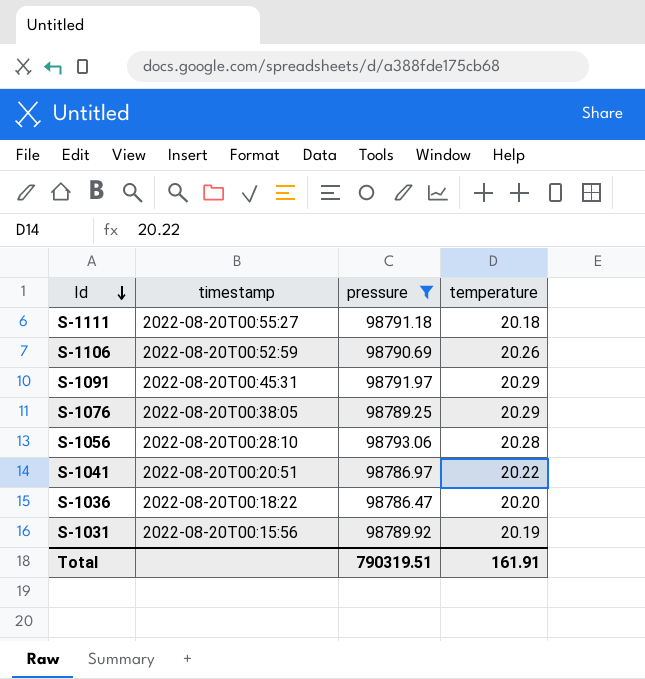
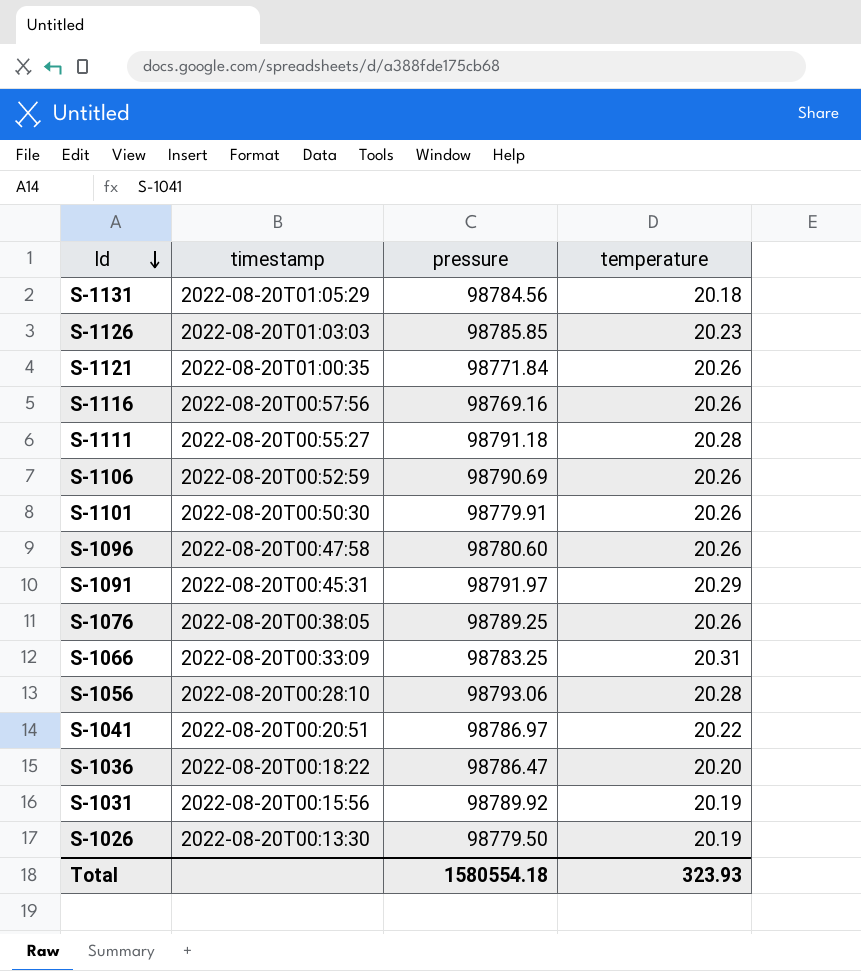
filter: pressure >= 98786.47 -> none
S-1111 | temperature: 20.18 -> 20.28
S-1076 | temperature: 20.29 -> 20.26
Total | pressure: 790319.51 -> 1580554.18
Total | temperature: 161.91 -> 323.93

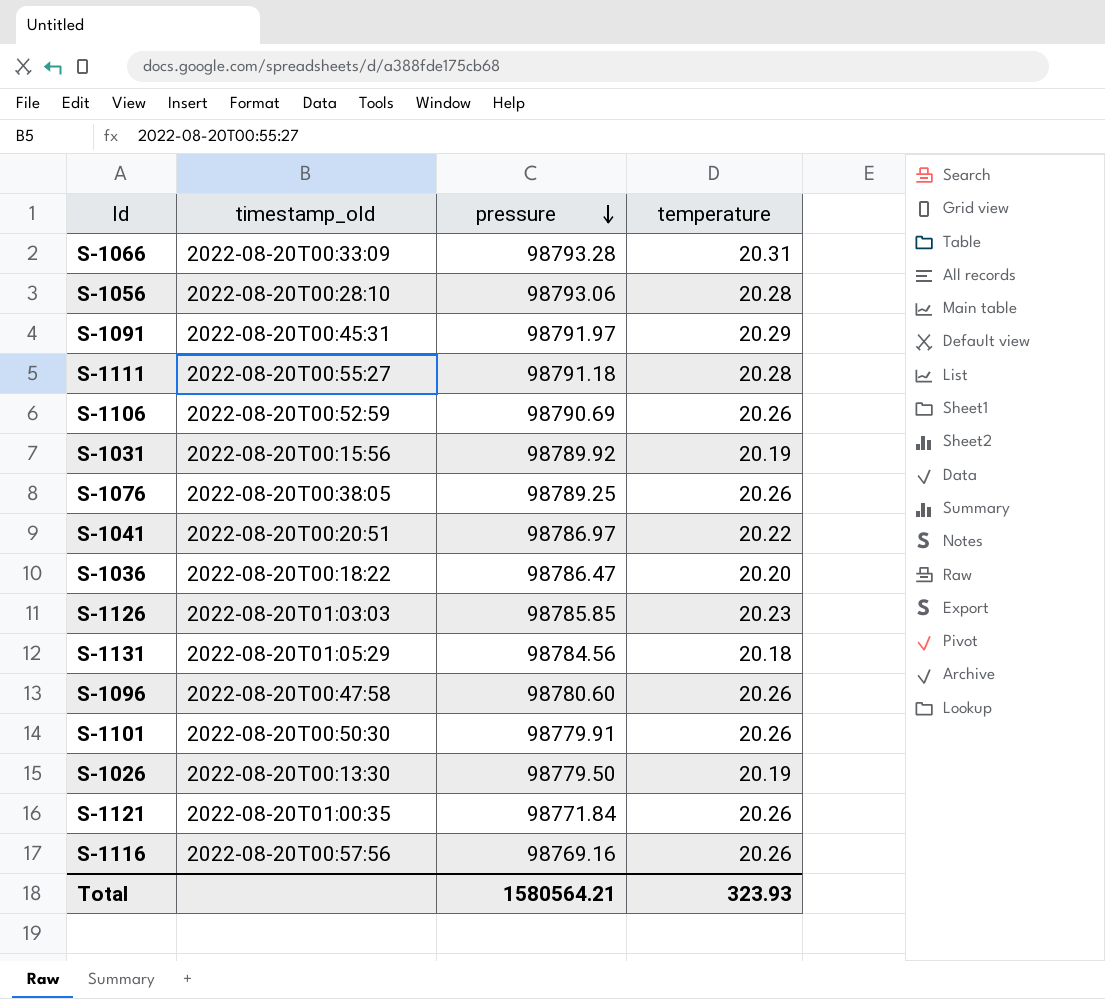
row order: Id descending -> pressure descending
column name: timestamp -> timestamp_old
S-1066 | pressure: 98783.25 -> 98793.28
Total | pressure: 1580554.18 -> 1580564.21

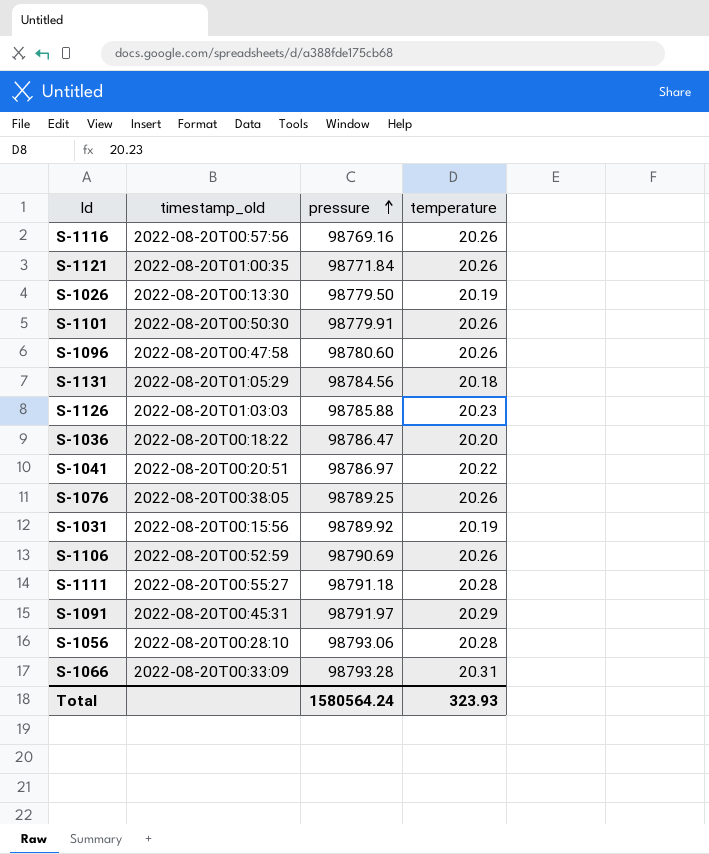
row order: pressure descending -> pressure ascending
S-1126 | pressure: 98785.85 -> 98785.88
Total | pressure: 1580564.21 -> 1580564.24

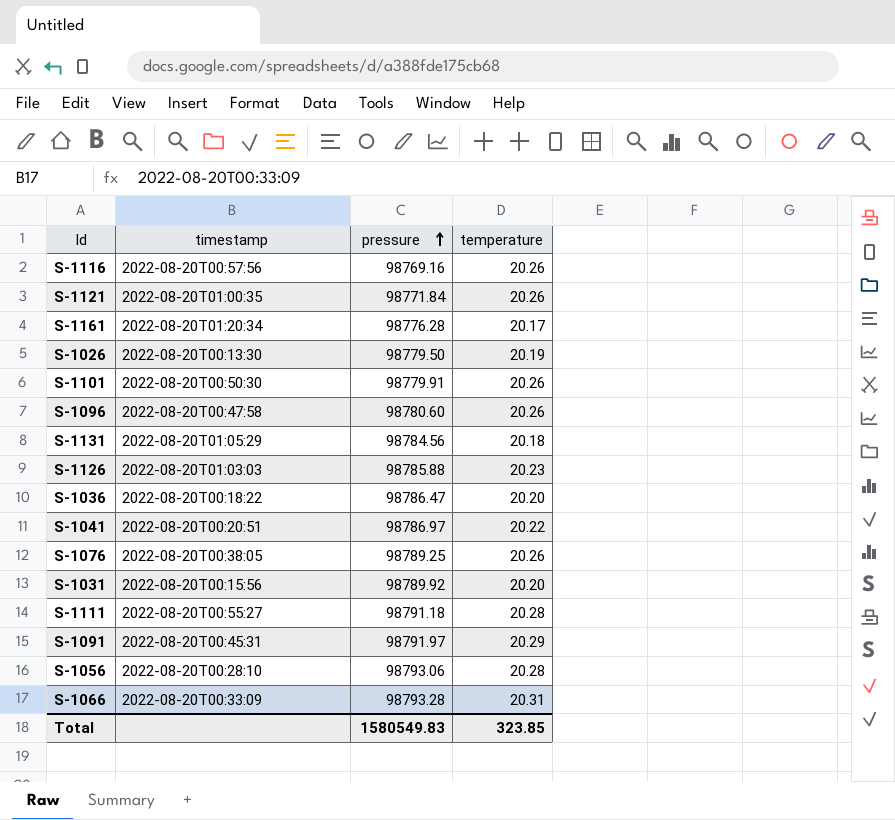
column name: timestamp_old -> timestamp
row S-1106: 2022-08-20T00:52:59 | 98790.69 | 20.26 -> none
row S-1161: none -> 2022-08-20T01:20:34 | 98776.28 | 20.17
S-1031 | temperature: 20.19 -> 20.20
Total | pressure: 1580564.24 -> 1580549.83
Total | temperature: 323.93 -> 323.85

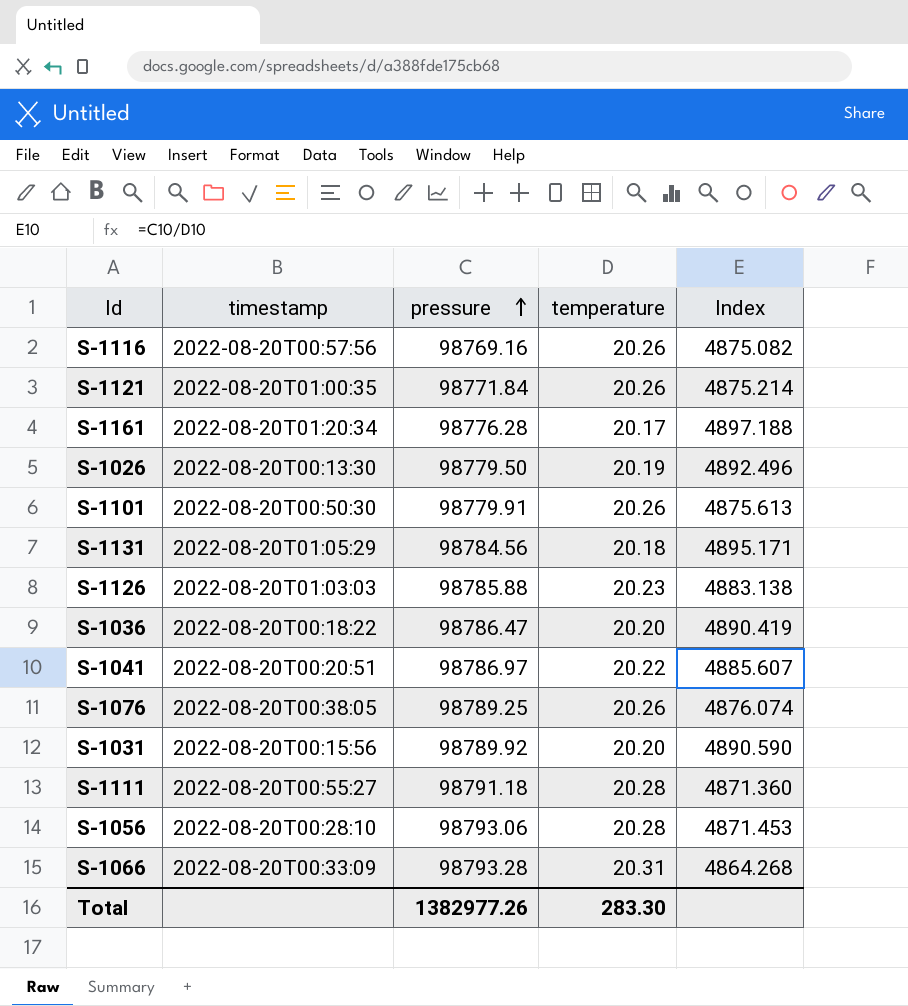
column Index | formula: none -> [pressure] / [temperature]
row S-1096: 2022-08-20T00:47:58 | 98780.60 | 20.26 -> none
row S-1091: 2022-08-20T00:45:31 | 98791.97 | 20.29 -> none
Total | pressure: 1580549.83 -> 1382977.26
Total | temperature: 323.85 -> 283.30

